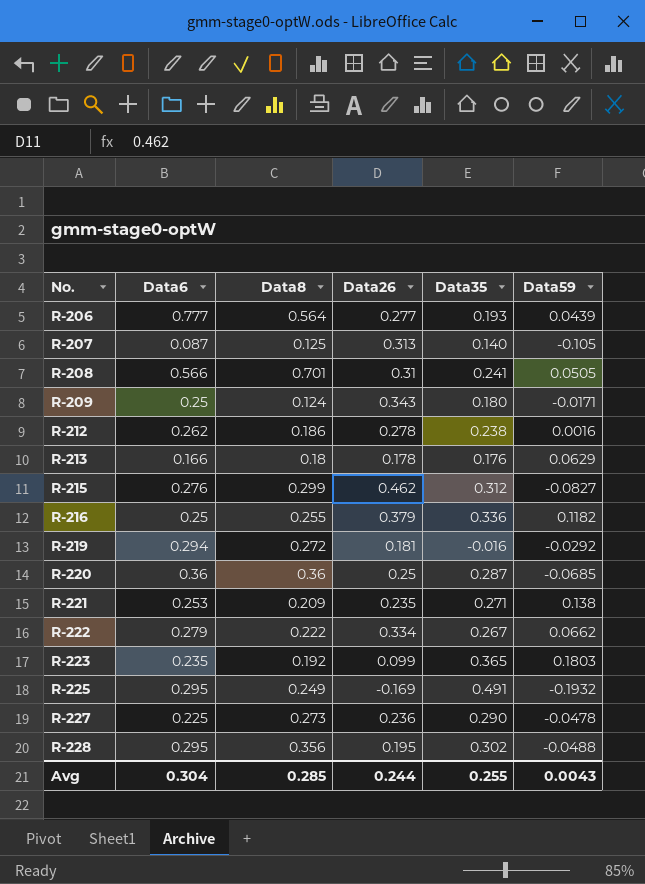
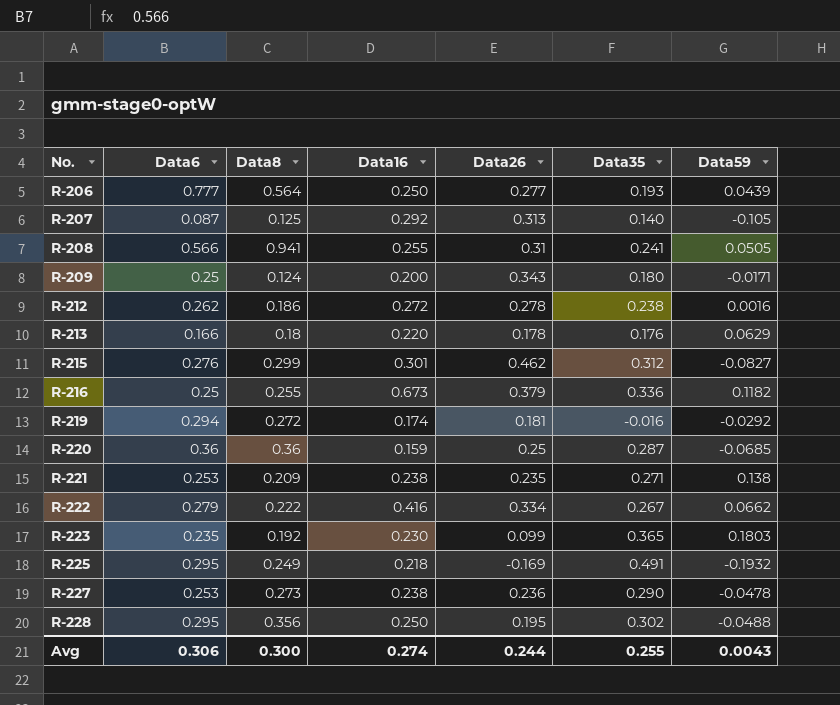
column Data16 | position: none -> 4
R-208 | Data8: 0.701 -> 0.941
R-227 | Data6: 0.225 -> 0.253
Avg | Data6: 0.304 -> 0.306
Avg | Data8: 0.285 -> 0.300

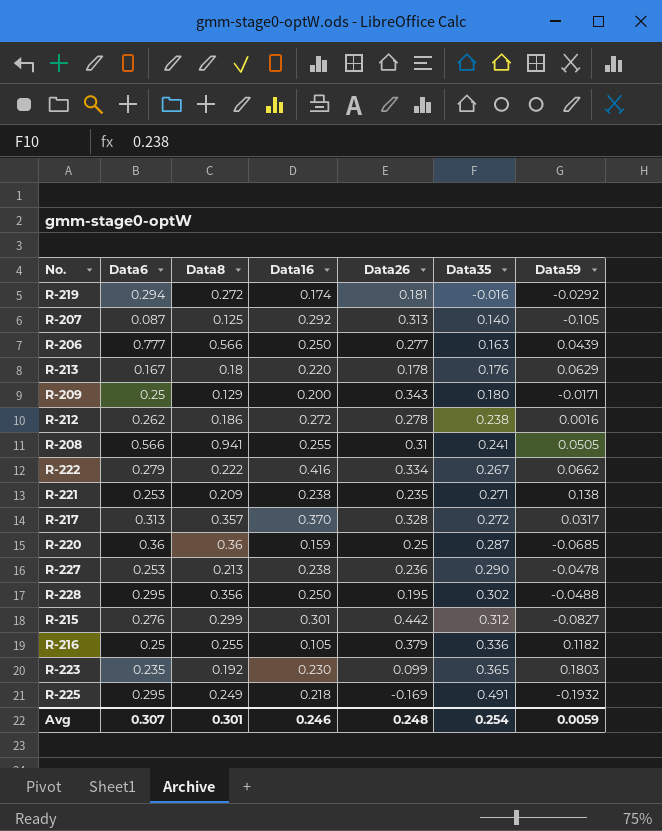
row order: No. ascending -> Data35 ascending
R-206 | Data8: 0.564 -> 0.566
R-206 | Data35: 0.193 -> 0.163
R-213 | Data6: 0.166 -> 0.167
R-209 | Data8: 0.124 -> 0.129
row R-217: none -> 0.313 | 0.357 | 0.370 | 0.328 | 0.272 | 0.0317
R-227 | Data8: 0.273 -> 0.213
R-215 | Data26: 0.462 -> 0.442
R-216 | Data16: 0.673 -> 0.105
Avg | Data6: 0.306 -> 0.307
Avg | Data8: 0.300 -> 0.301
Avg | Data16: 0.274 -> 0.246
Avg | Data26: 0.244 -> 0.248
Avg | Data35: 0.255 -> 0.254
Avg | Data59: 0.0043 -> 0.0059

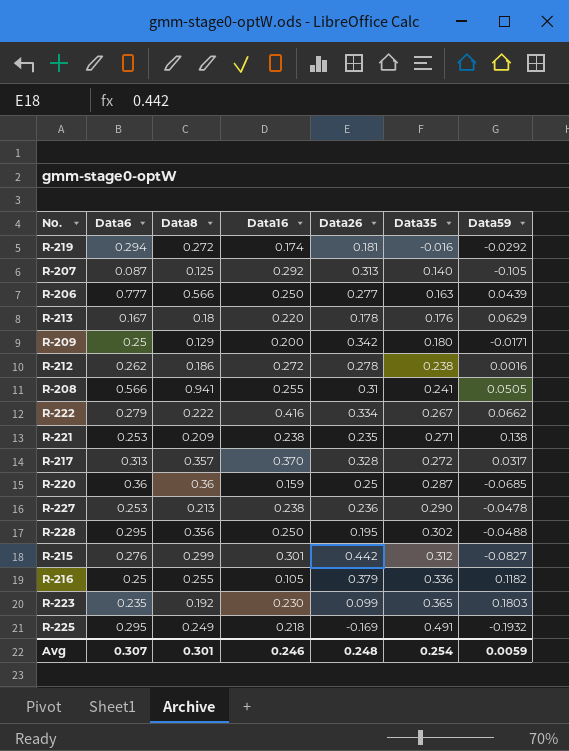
R-209 | Data26: 0.343 -> 0.342

